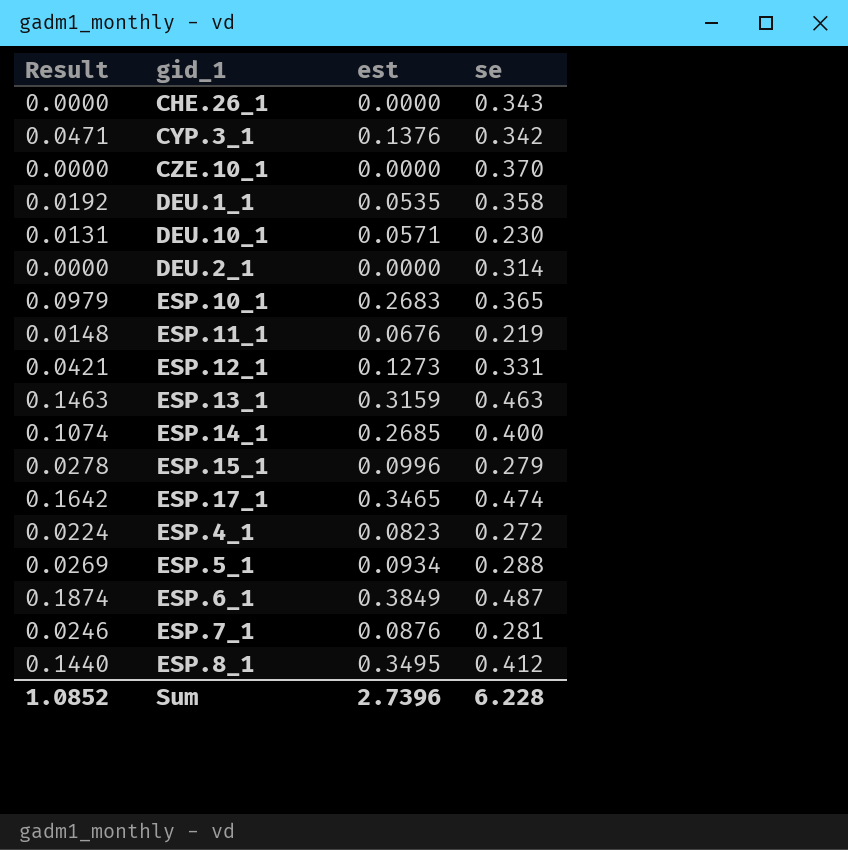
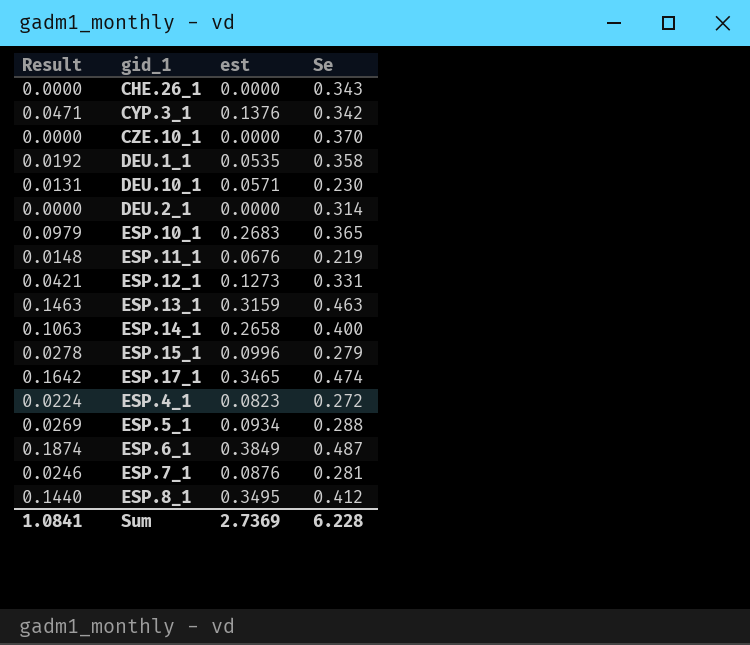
column name: se -> Se
ESP.14_1 | Result: 0.1074 -> 0.1063
ESP.14_1 | est: 0.2685 -> 0.2658
Sum | Result: 1.0852 -> 1.0841
Sum | est: 2.7396 -> 2.7369

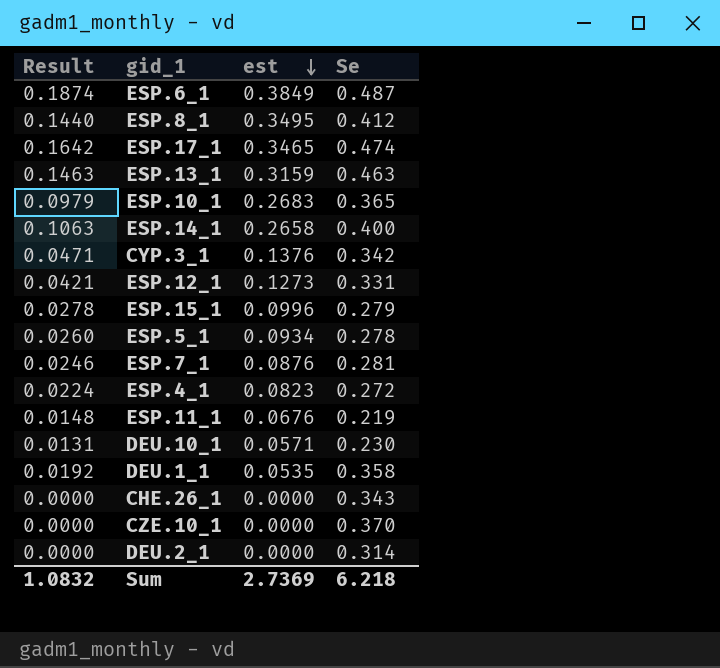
row order: none -> est descending
ESP.5_1 | Result: 0.0269 -> 0.0260
ESP.5_1 | Se: 0.288 -> 0.278
Sum | Result: 1.0841 -> 1.0832
Sum | Se: 6.228 -> 6.218

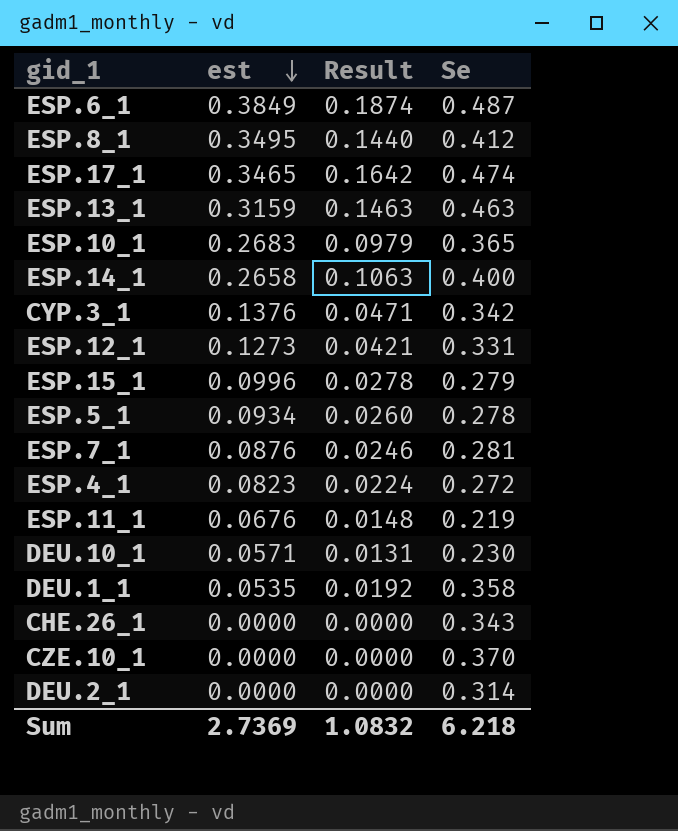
column Result | position: 1 -> 3

